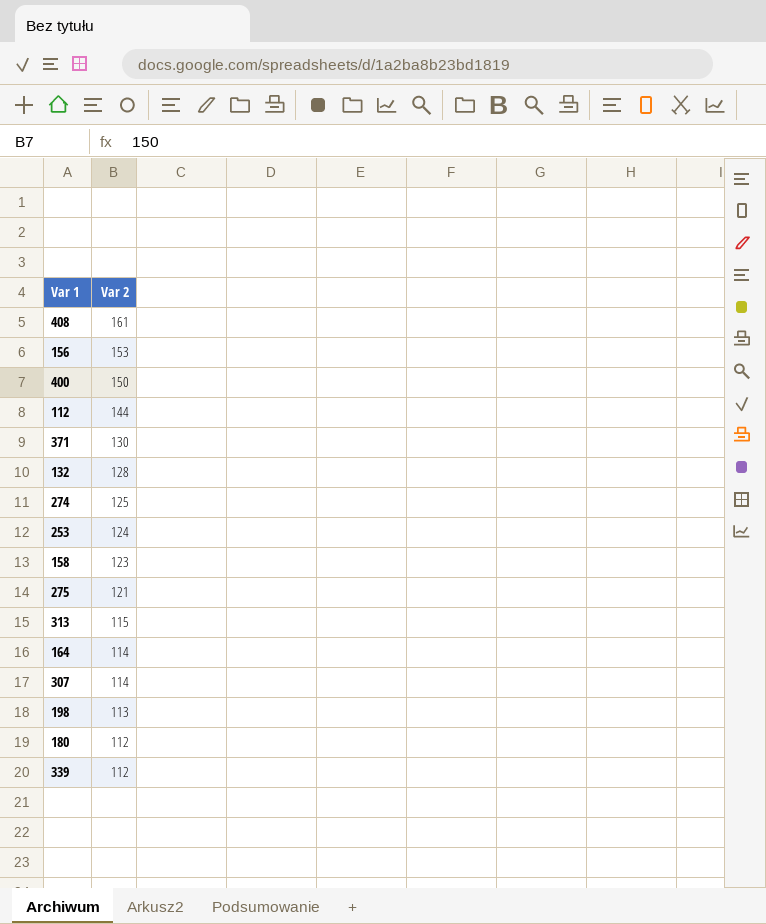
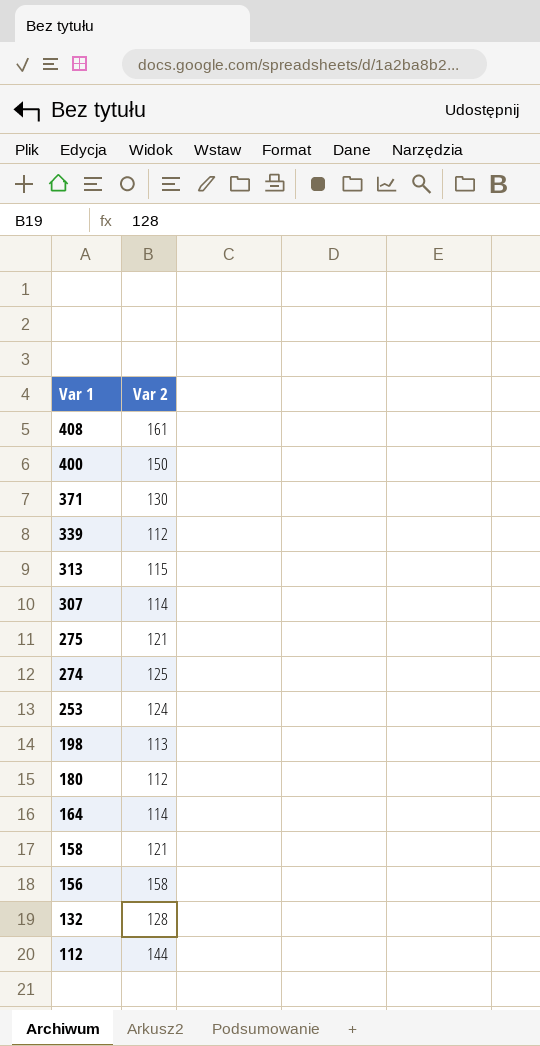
row order: Var 2 descending -> Var 1 descending
158 | Var 2: 123 -> 121
156 | Var 2: 153 -> 158

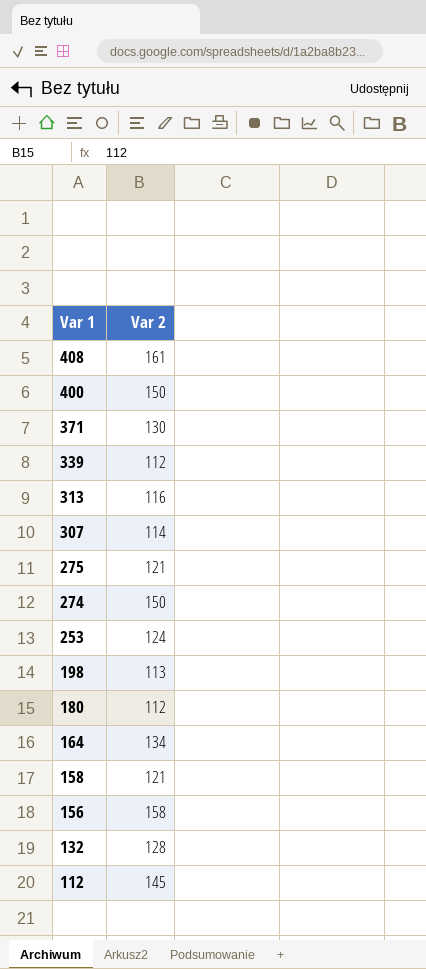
313 | Var 2: 115 -> 116
274 | Var 2: 125 -> 150
164 | Var 2: 114 -> 134
112 | Var 2: 144 -> 145

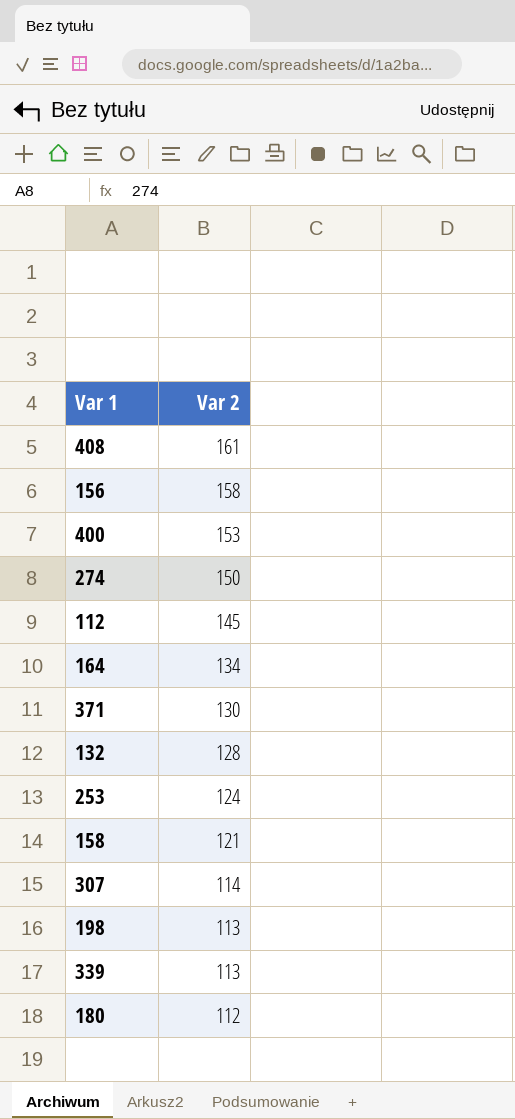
row order: Var 1 descending -> Var 2 descending
row 313: 116 -> none
row 275: 121 -> none
400 | Var 2: 150 -> 153
339 | Var 2: 112 -> 113

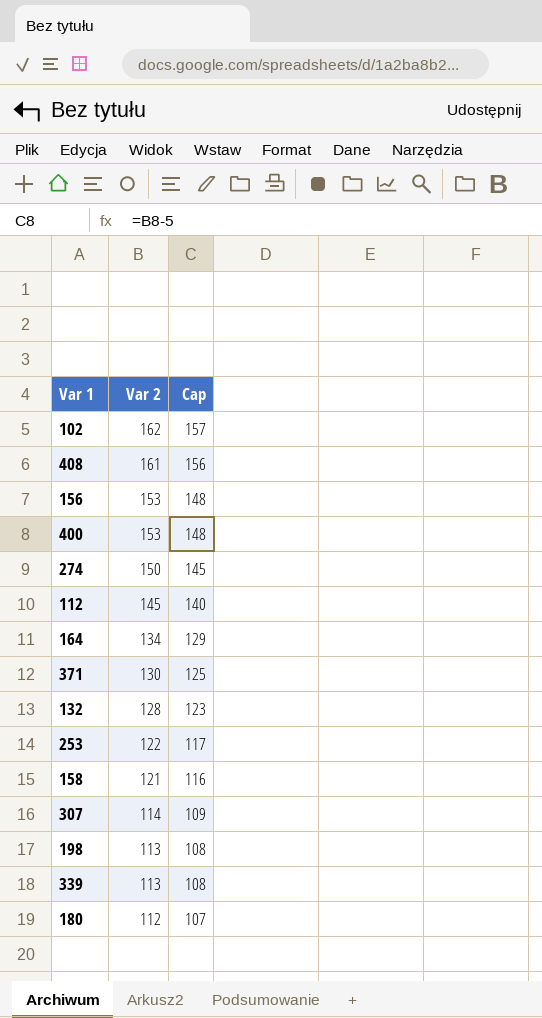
column Cap | formula: none -> [Var 2] - 5
row 102: none -> 162 | 157
156 | Var 2: 158 -> 153
253 | Var 2: 124 -> 122

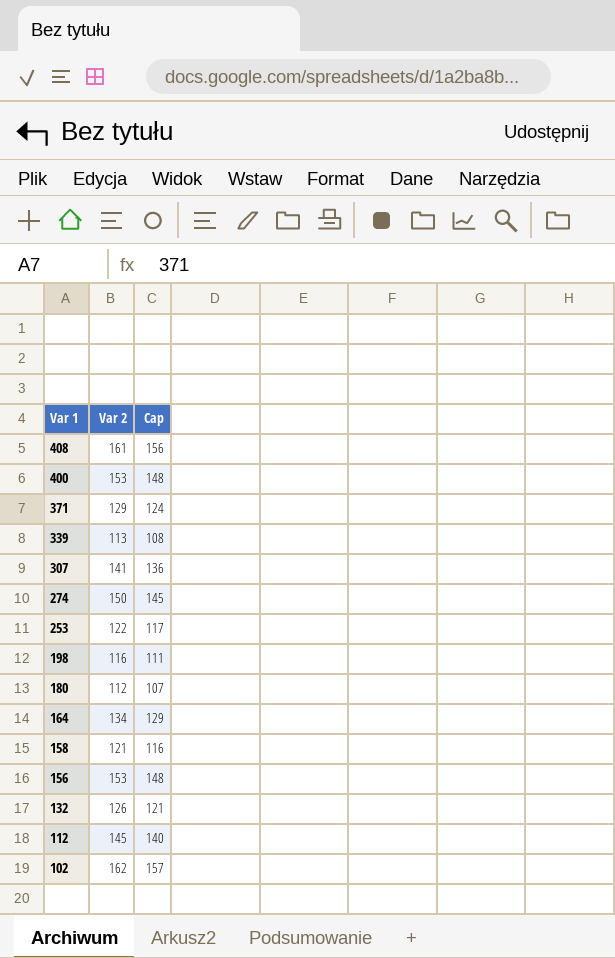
row order: Var 2 descending -> Var 1 descending
371 | Var 2: 130 -> 129
371 | Cap: 125 -> 124
307 | Var 2: 114 -> 141
307 | Cap: 109 -> 136
198 | Var 2: 113 -> 116
198 | Cap: 108 -> 111
132 | Var 2: 128 -> 126
132 | Cap: 123 -> 121

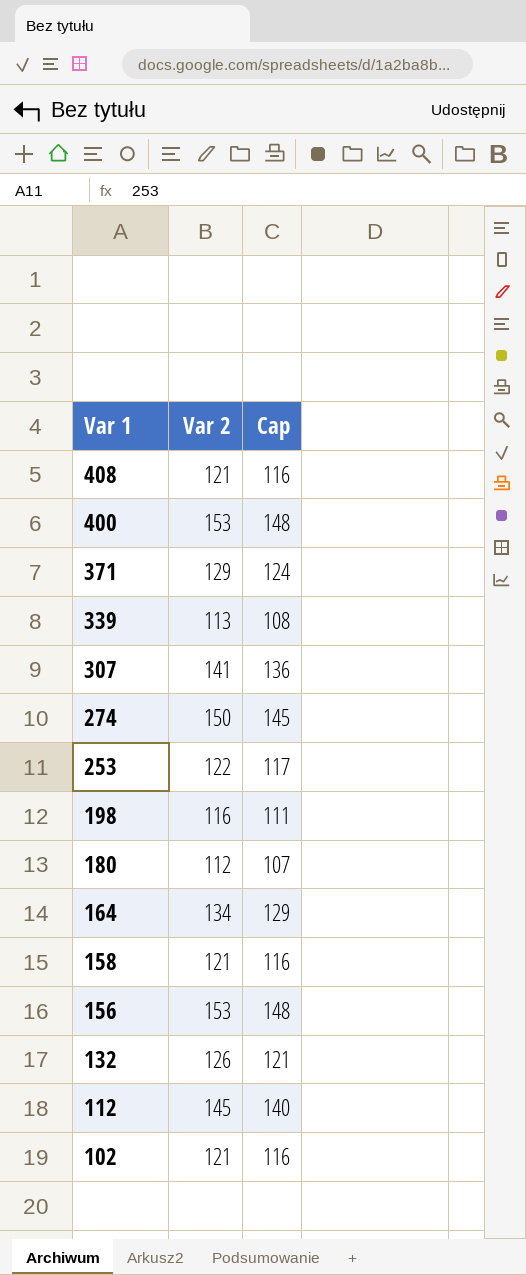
408 | Var 2: 161 -> 121
408 | Cap: 156 -> 116
102 | Var 2: 162 -> 121
102 | Cap: 157 -> 116

